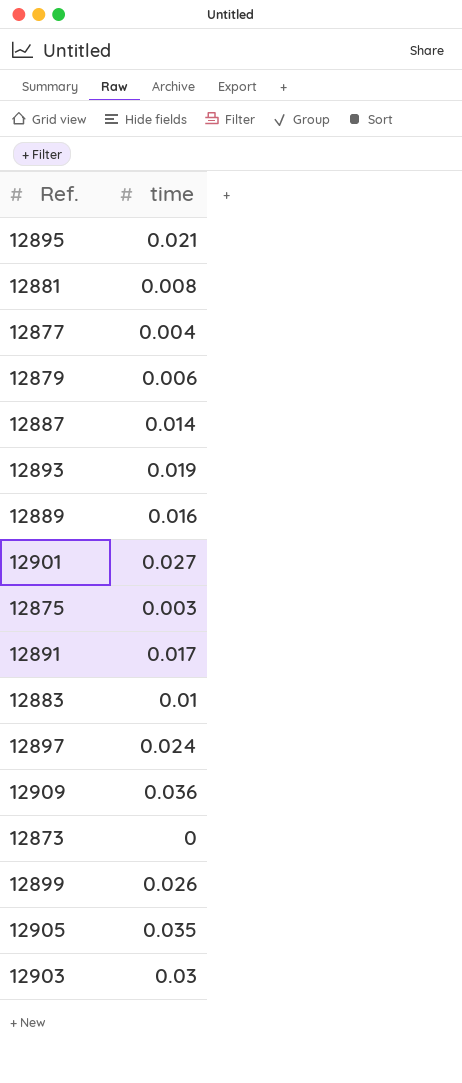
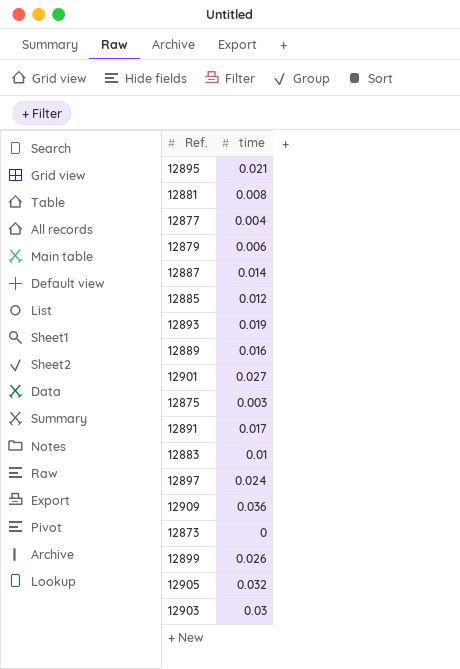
row 12885: none -> 0.012
12905 | time: 0.035 -> 0.032

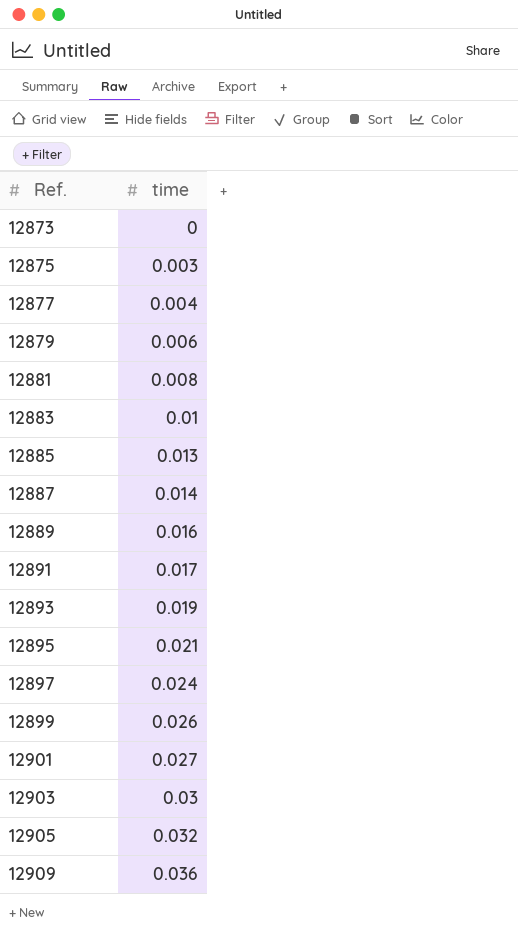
row order: none -> Ref. ascending
12885 | time: 0.012 -> 0.013

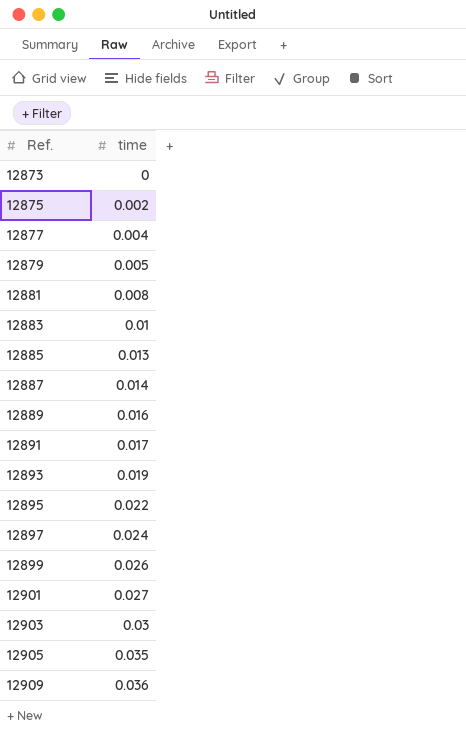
12875 | time: 0.003 -> 0.002
12879 | time: 0.006 -> 0.005
12895 | time: 0.021 -> 0.022
12905 | time: 0.032 -> 0.035

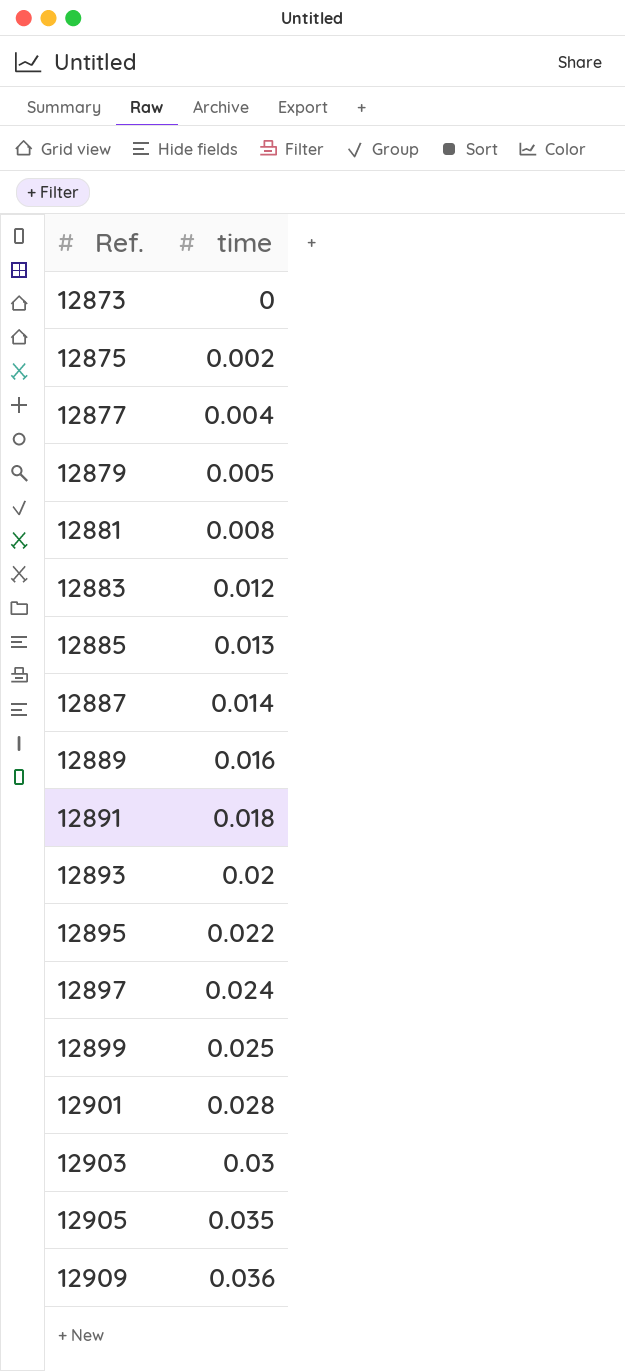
12883 | time: 0.01 -> 0.012
12891 | time: 0.017 -> 0.018
12893 | time: 0.019 -> 0.02
12899 | time: 0.026 -> 0.025
12901 | time: 0.027 -> 0.028

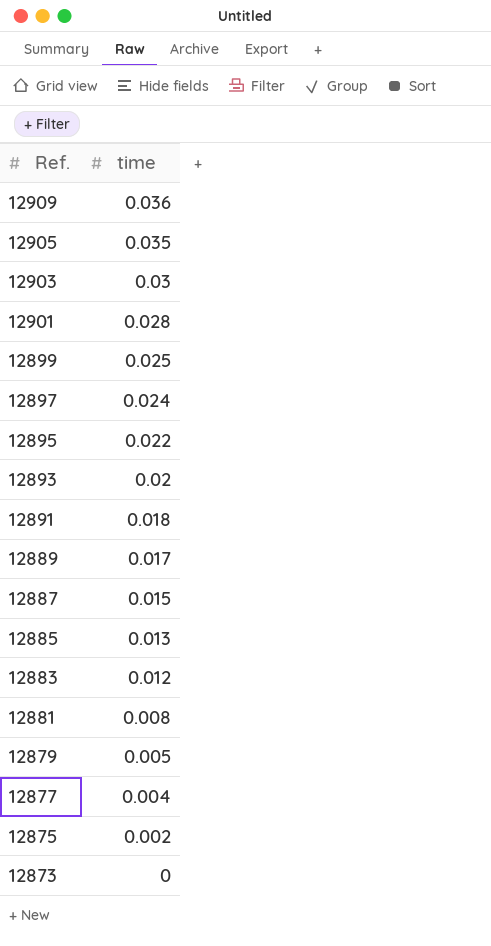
row order: Ref. ascending -> Ref. descending
12889 | time: 0.016 -> 0.017
12887 | time: 0.014 -> 0.015

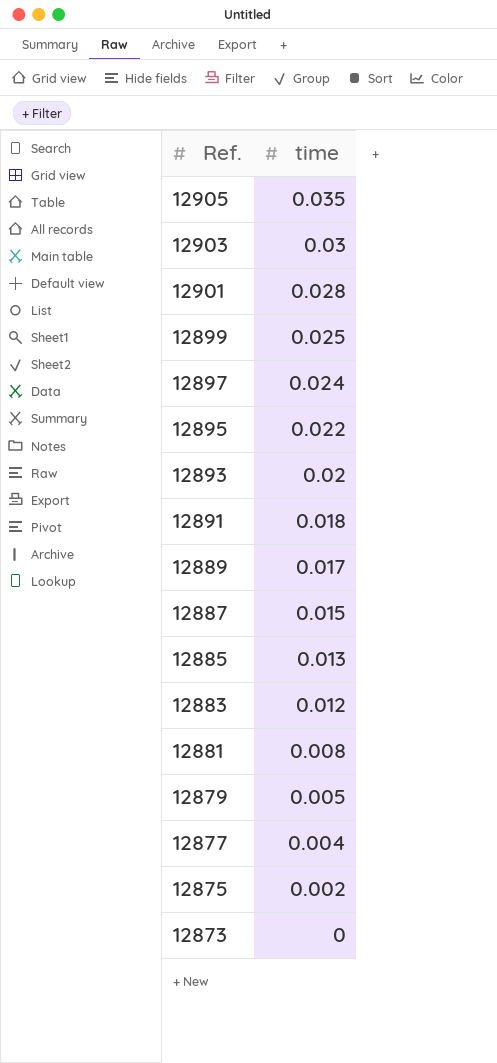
row 12909: 0.036 -> none

